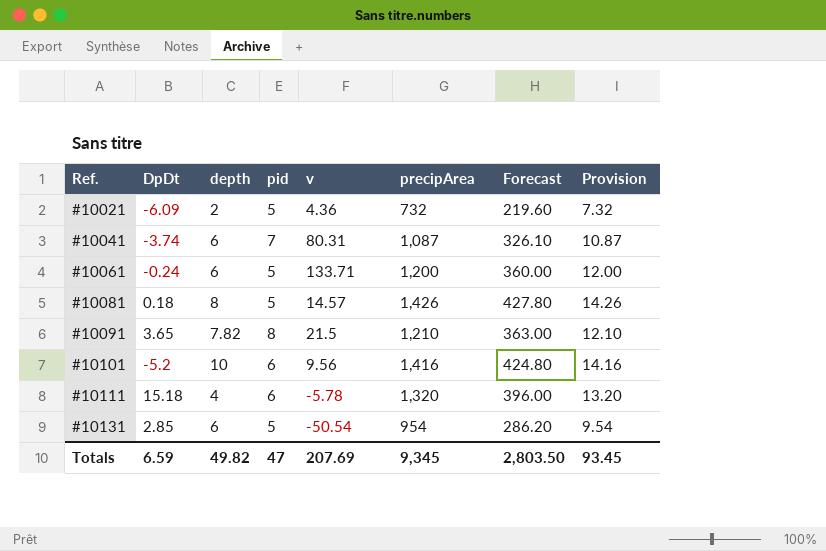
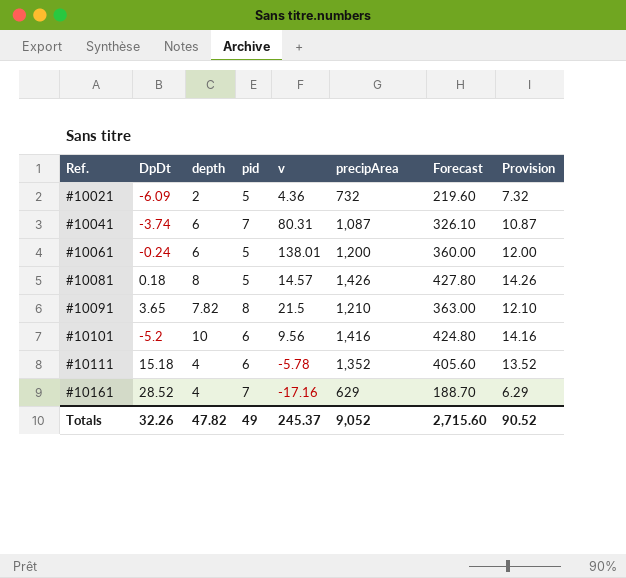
row #10131: 2.85 | 6 | 5 | -50.54 | 954 | 286.20 | 9.54 -> none
#10061 | v: 133.71 -> 138.01
#10111 | precipArea: 1,320 -> 1,352
#10111 | Forecast: 396.00 -> 405.60
#10111 | Provision: 13.20 -> 13.52
row #10161: none -> 28.52 | 4 | 7 | -17.16 | 629 | 188.70 | 6.29
Totals | DpDt: 6.59 -> 32.26
Totals | depth: 49.82 -> 47.82
Totals | pid: 47 -> 49
Totals | v: 207.69 -> 245.37
Totals | precipArea: 9,345 -> 9,052
Totals | Forecast: 2,803.50 -> 2,715.60
Totals | Provision: 93.45 -> 90.52

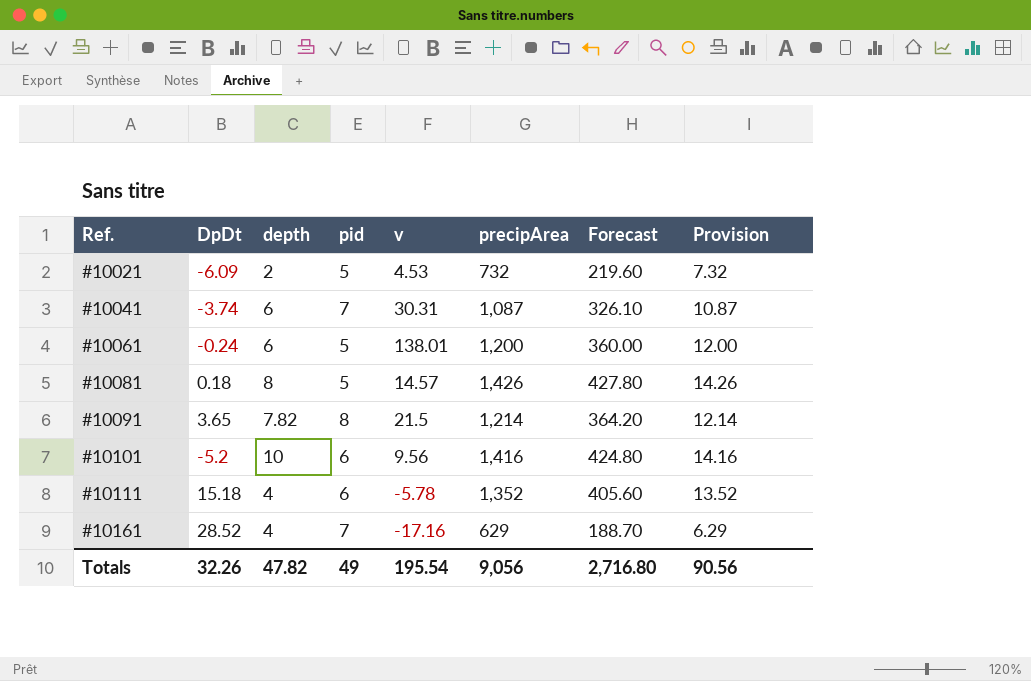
#10021 | v: 4.36 -> 4.53
#10041 | v: 80.31 -> 30.31
#10091 | precipArea: 1,210 -> 1,214
#10091 | Forecast: 363.00 -> 364.20
#10091 | Provision: 12.10 -> 12.14
Totals | v: 245.37 -> 195.54
Totals | precipArea: 9,052 -> 9,056
Totals | Forecast: 2,715.60 -> 2,716.80
Totals | Provision: 90.52 -> 90.56

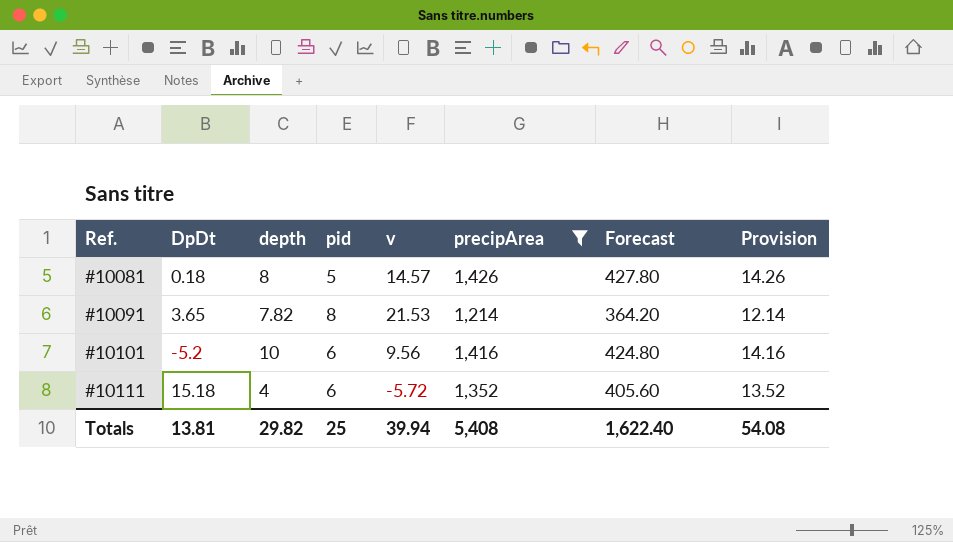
filter: none -> precipArea >= 1,214
#10091 | v: 21.5 -> 21.53
#10111 | v: -5.78 -> -5.72
Totals | DpDt: 32.26 -> 13.81
Totals | depth: 47.82 -> 29.82
Totals | pid: 49 -> 25
Totals | v: 195.54 -> 39.94
Totals | precipArea: 9,056 -> 5,408
Totals | Forecast: 2,716.80 -> 1,622.40
Totals | Provision: 90.56 -> 54.08

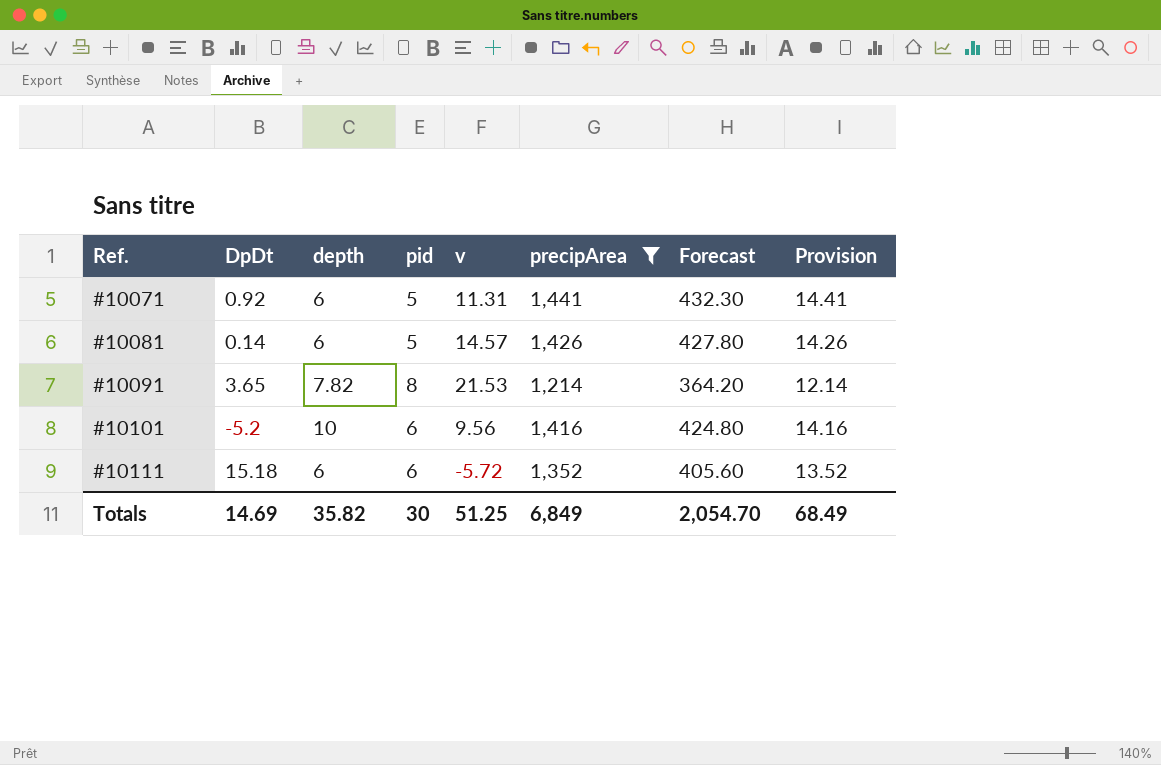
row #10071: none -> 0.92 | 6 | 5 | 11.31 | 1,441 | 432.30 | 14.41
#10081 | DpDt: 0.18 -> 0.14
#10081 | depth: 8 -> 6
#10111 | depth: 4 -> 6
Totals | DpDt: 13.81 -> 14.69
Totals | depth: 29.82 -> 35.82
Totals | pid: 25 -> 30
Totals | v: 39.94 -> 51.25
Totals | precipArea: 5,408 -> 6,849
Totals | Forecast: 1,622.40 -> 2,054.70
Totals | Provision: 54.08 -> 68.49

